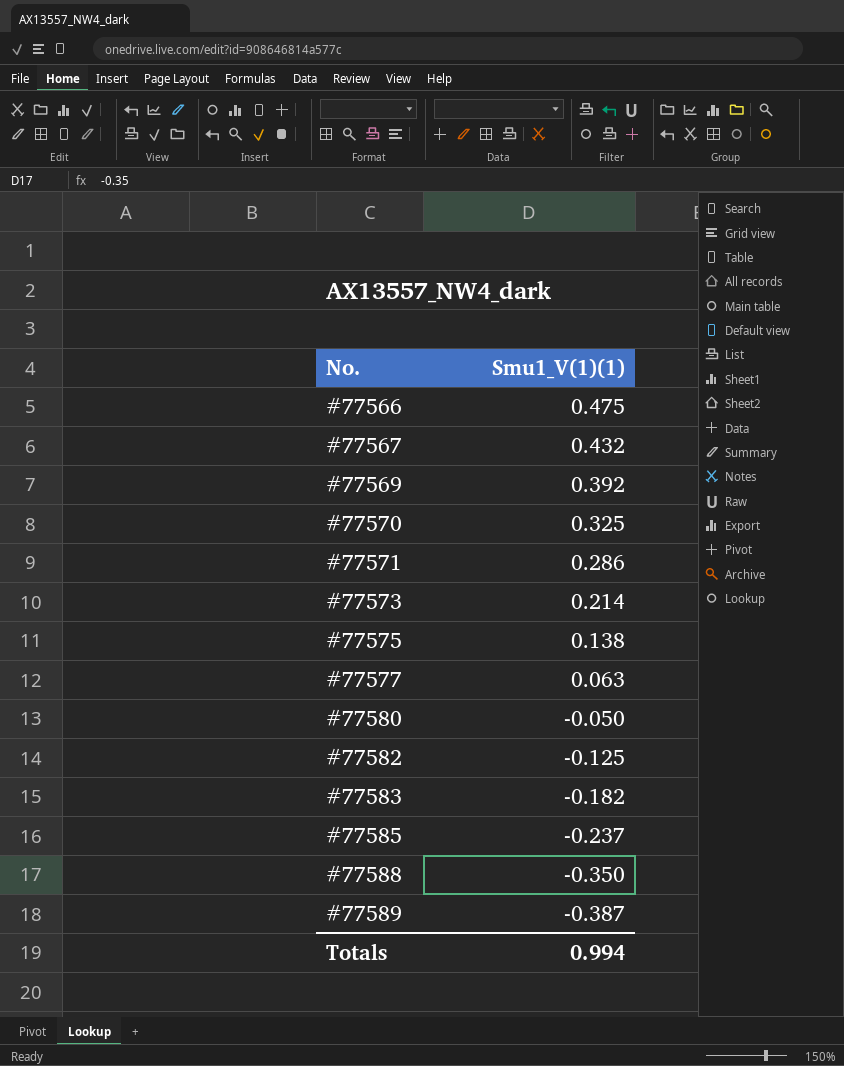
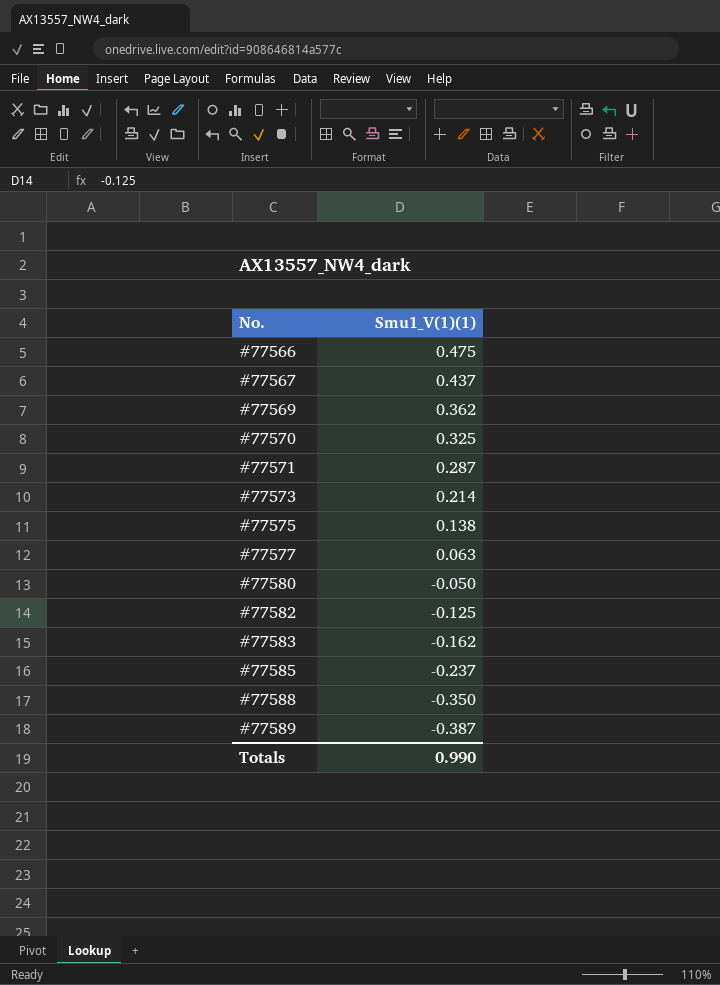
#77567 | Smu1_V(1)(1): 0.432 -> 0.437
#77569 | Smu1_V(1)(1): 0.392 -> 0.362
#77571 | Smu1_V(1)(1): 0.286 -> 0.287
#77583 | Smu1_V(1)(1): -0.182 -> -0.162
Totals | Smu1_V(1)(1): 0.994 -> 0.990

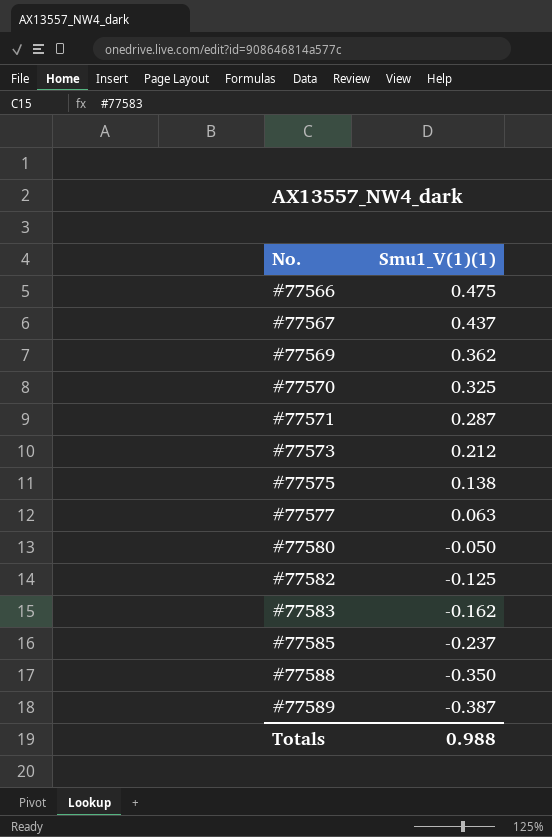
#77573 | Smu1_V(1)(1): 0.214 -> 0.212
Totals | Smu1_V(1)(1): 0.990 -> 0.988

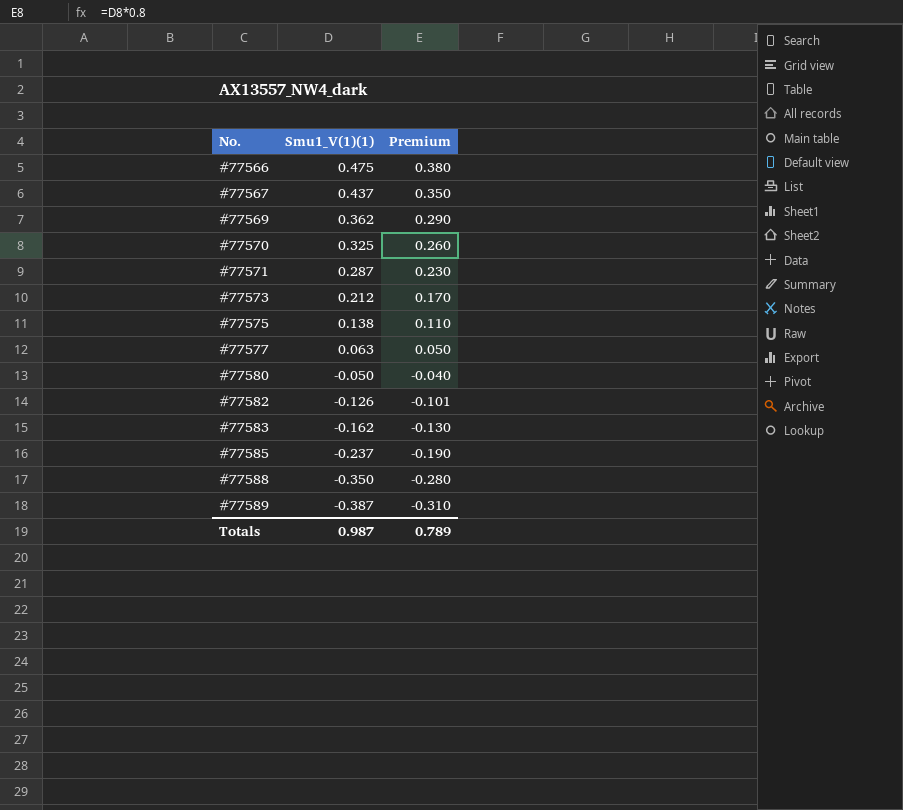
column Premium | formula: none -> [Smu1_V(1)(1)] * 0.8
#77582 | Smu1_V(1)(1): -0.125 -> -0.126
Totals | Smu1_V(1)(1): 0.988 -> 0.987

